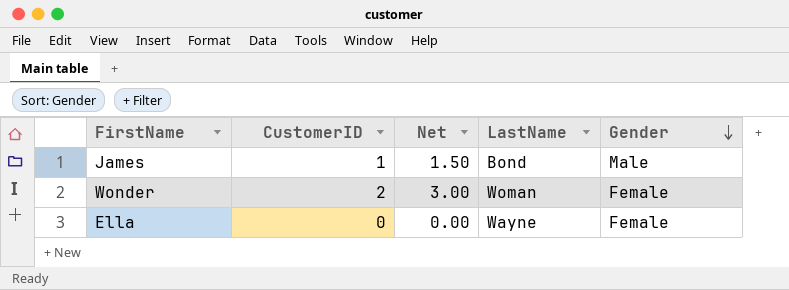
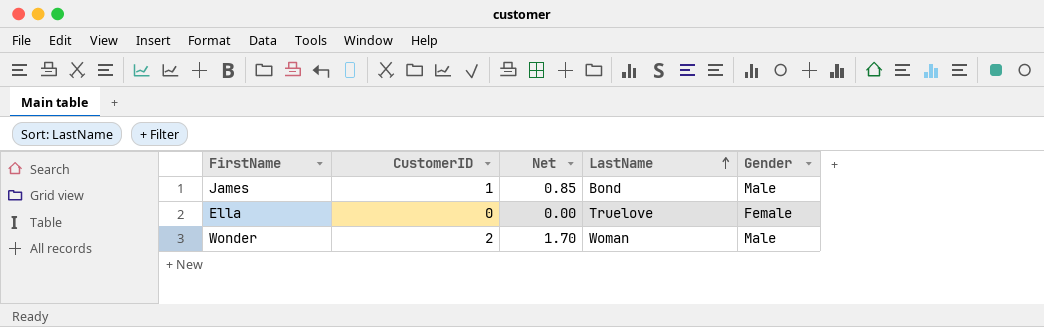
row order: Gender descending -> LastName ascending
column Net | formula: [CustomerID] * 1.5 -> [CustomerID] * 0.85
Ella | LastName: Wayne -> Truelove
Wonder | Gender: Female -> Male

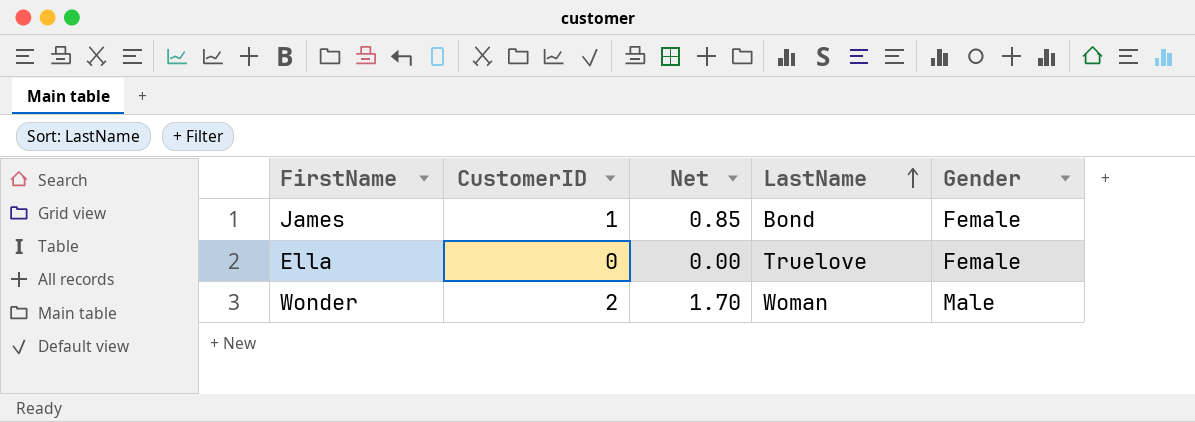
James | Gender: Male -> Female

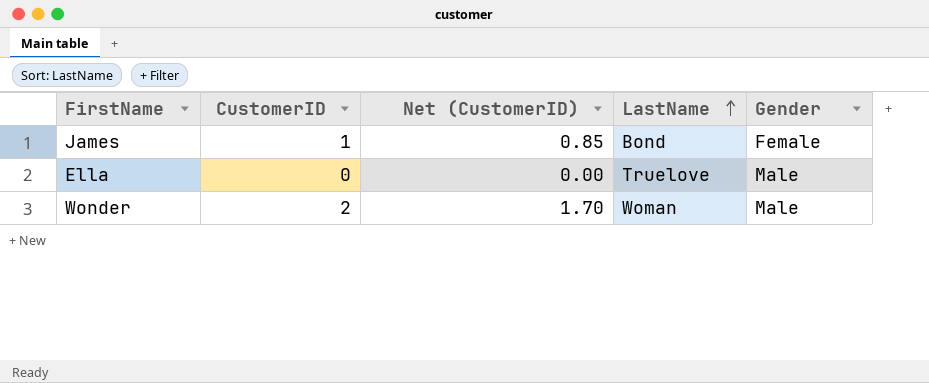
column name: Net -> Net (CustomerID)
Ella | Gender: Female -> Male

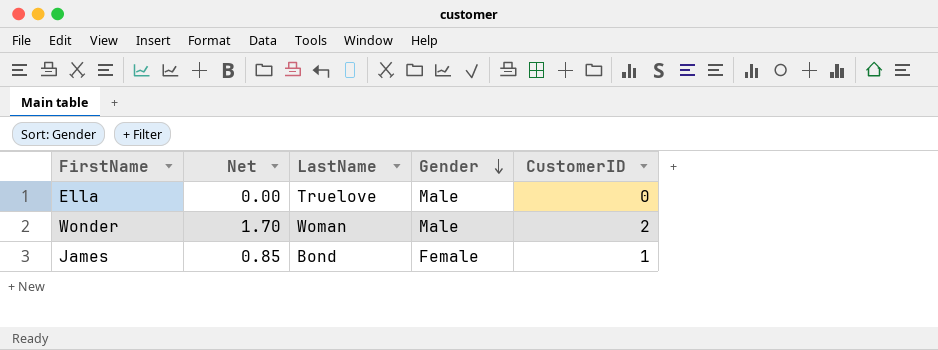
row order: LastName ascending -> Gender descending
column name: Net (CustomerID) -> Net
column CustomerID | position: 2 -> 5

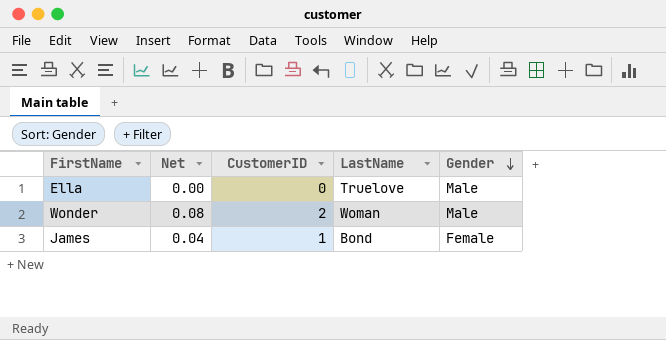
column Net | formula: [CustomerID] * 0.85 -> [CustomerID] * 0.04
column CustomerID | position: 5 -> 3

